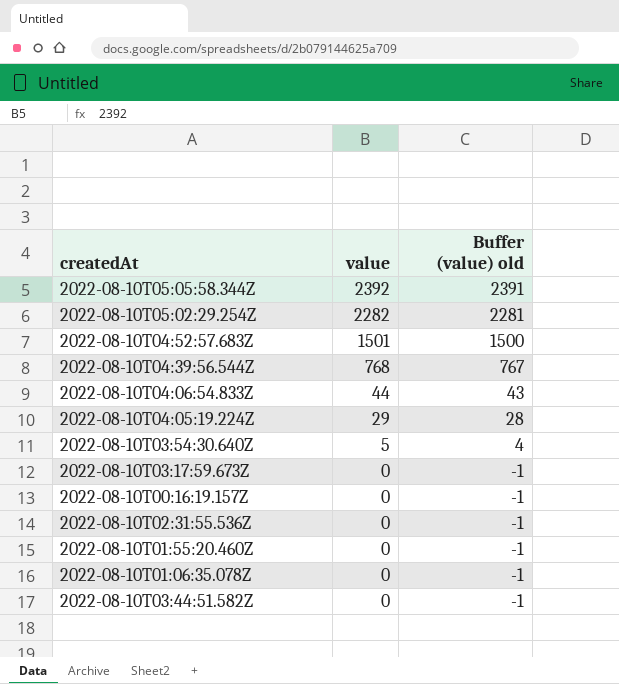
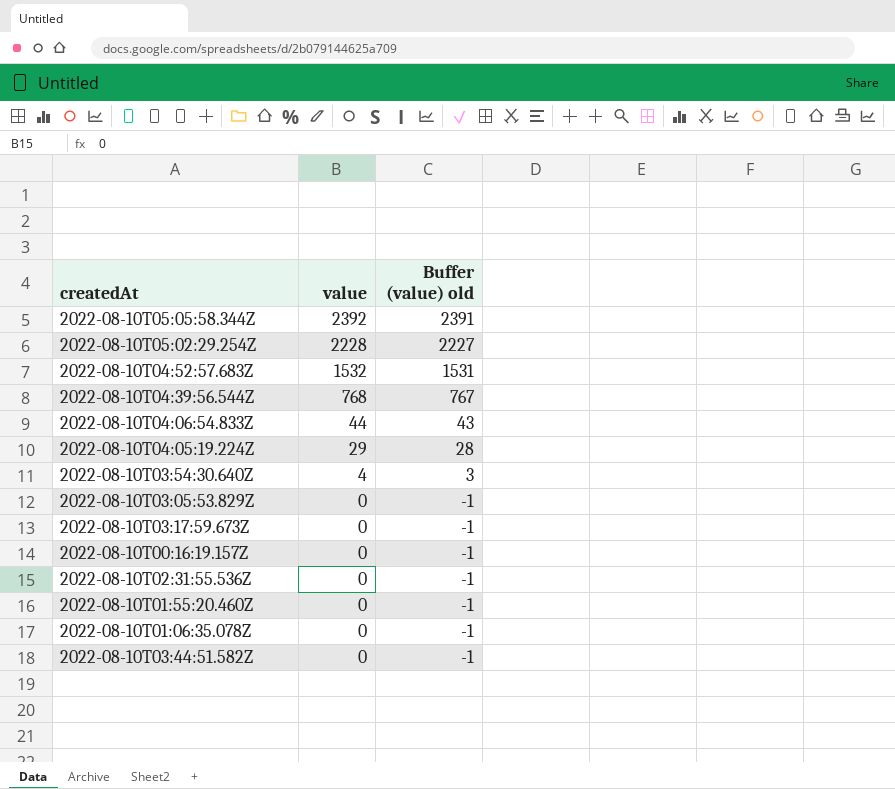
2022-08-10T05:02:29.254Z | value: 2282 -> 2228
2022-08-10T05:02:29.254Z | Buffer (value) old: 2281 -> 2227
2022-08-10T04:52:57.683Z | value: 1501 -> 1532
2022-08-10T04:52:57.683Z | Buffer (value) old: 1500 -> 1531
2022-08-10T03:54:30.640Z | value: 5 -> 4
2022-08-10T03:54:30.640Z | Buffer (value) old: 4 -> 3
row 2022-08-10T03:05:53.829Z: none -> 0 | -1

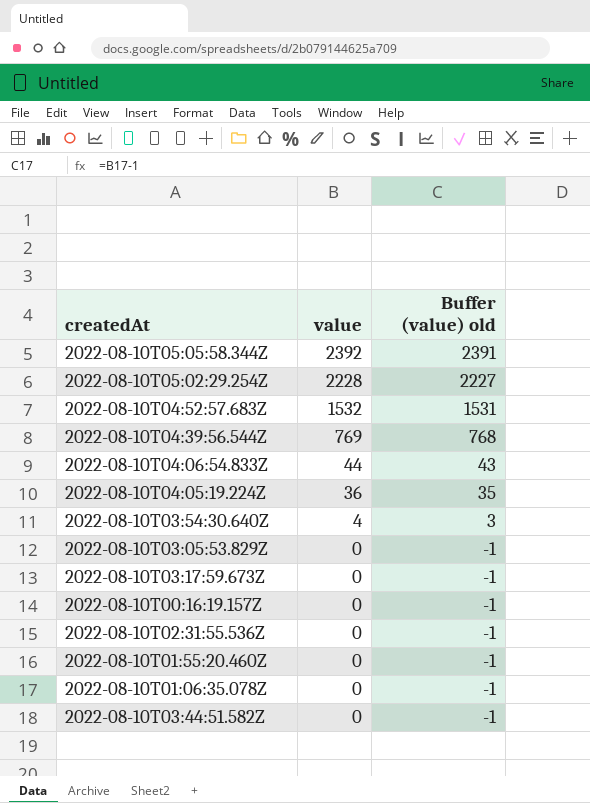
2022-08-10T04:39:56.544Z | value: 768 -> 769
2022-08-10T04:39:56.544Z | Buffer (value) old: 767 -> 768
2022-08-10T04:05:19.224Z | value: 29 -> 36
2022-08-10T04:05:19.224Z | Buffer (value) old: 28 -> 35

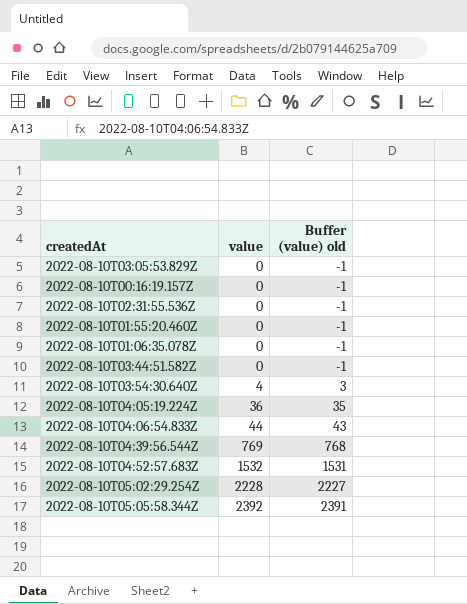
row order: value descending -> value ascending
row 2022-08-10T03:17:59.673Z: 0 | -1 -> none

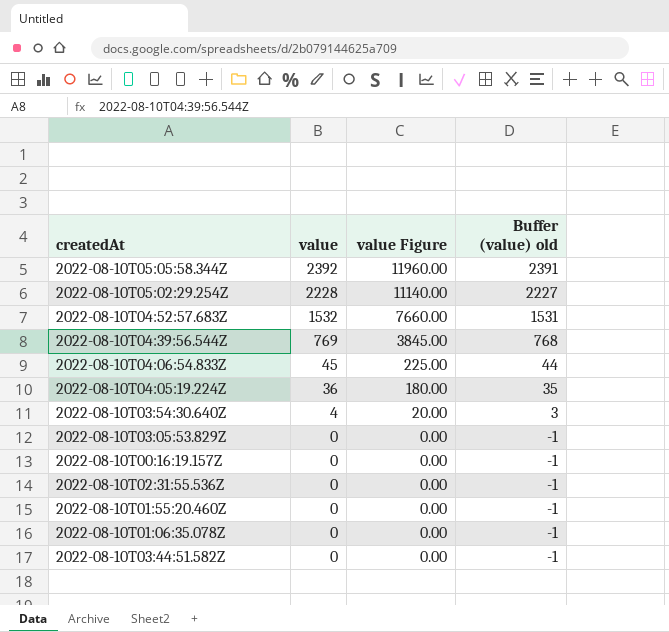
row order: value ascending -> value descending
column value Figure | formula: none -> [value] * 5
2022-08-10T04:06:54.833Z | value: 44 -> 45
2022-08-10T04:06:54.833Z | Buffer (value) old: 43 -> 44

